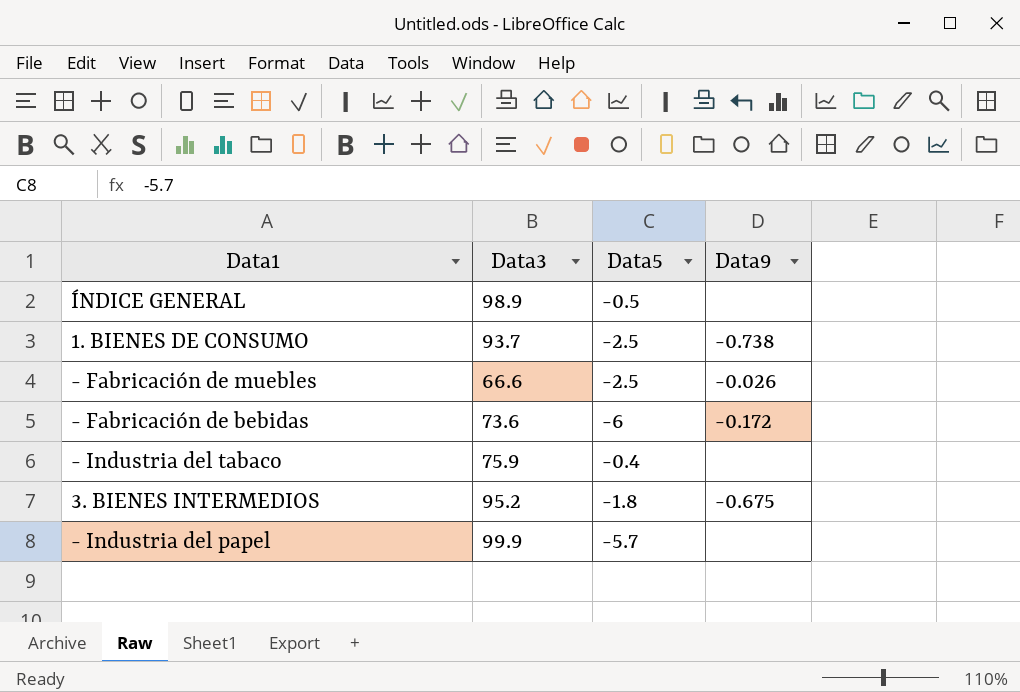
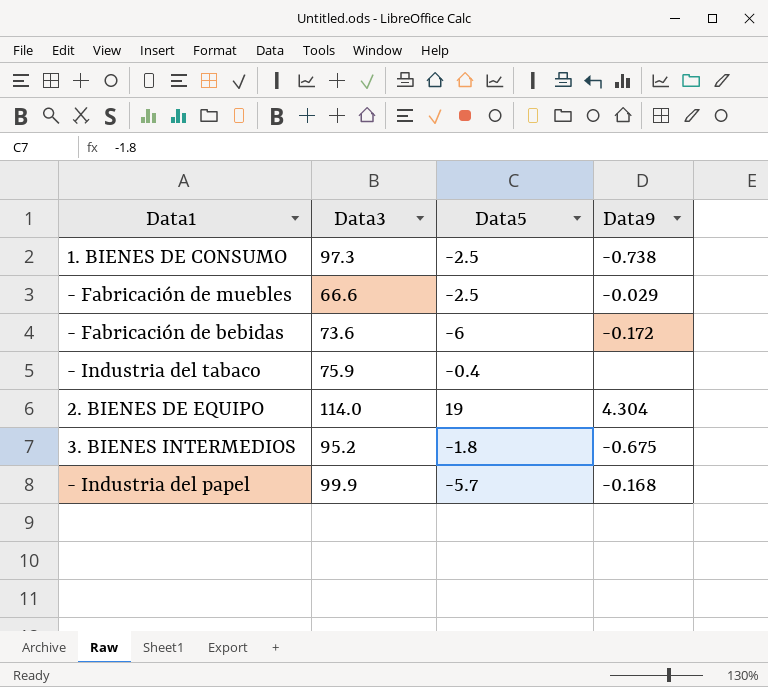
row ÍNDICE GENERAL: 98.9 | -0.5 | none -> none
1. BIENES DE CONSUMO | Data3: 93.7 -> 97.3
- Fabricación de muebles | Data9: -0.026 -> -0.029
row 2. BIENES DE EQUIPO: none -> 114.0 | 19 | 4.304
- Industria del papel | Data9: none -> -0.168

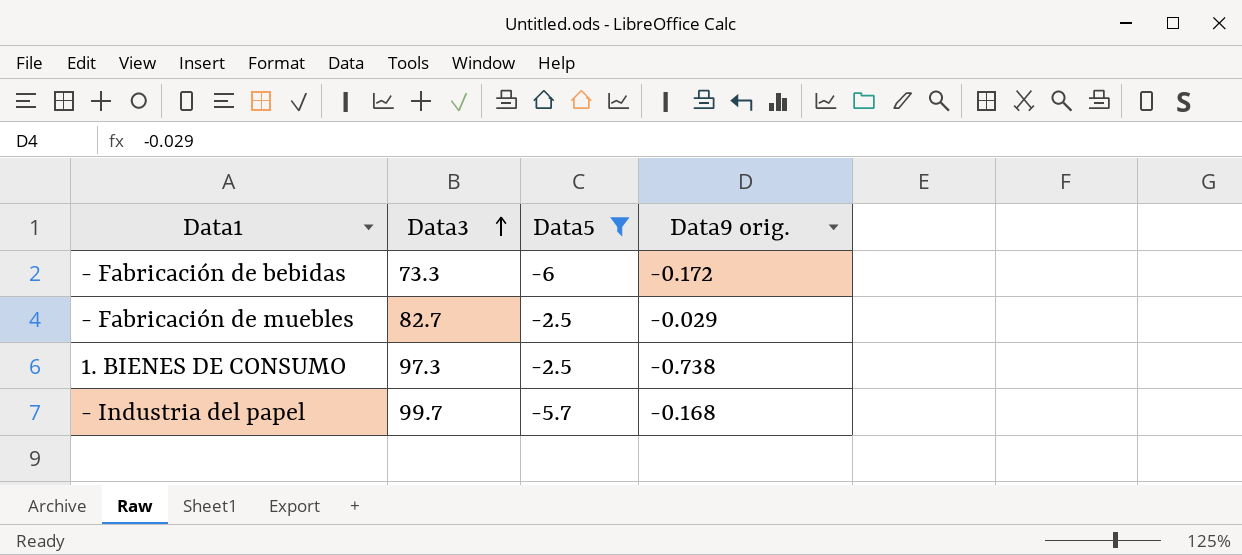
filter: none -> Data5 <= -2.5
row order: none -> Data3 ascending
column name: Data9 -> Data9 orig.
- Fabricación de bebidas | Data3: 73.6 -> 73.3
- Fabricación de muebles | Data3: 66.6 -> 82.7
- Industria del papel | Data3: 99.9 -> 99.7

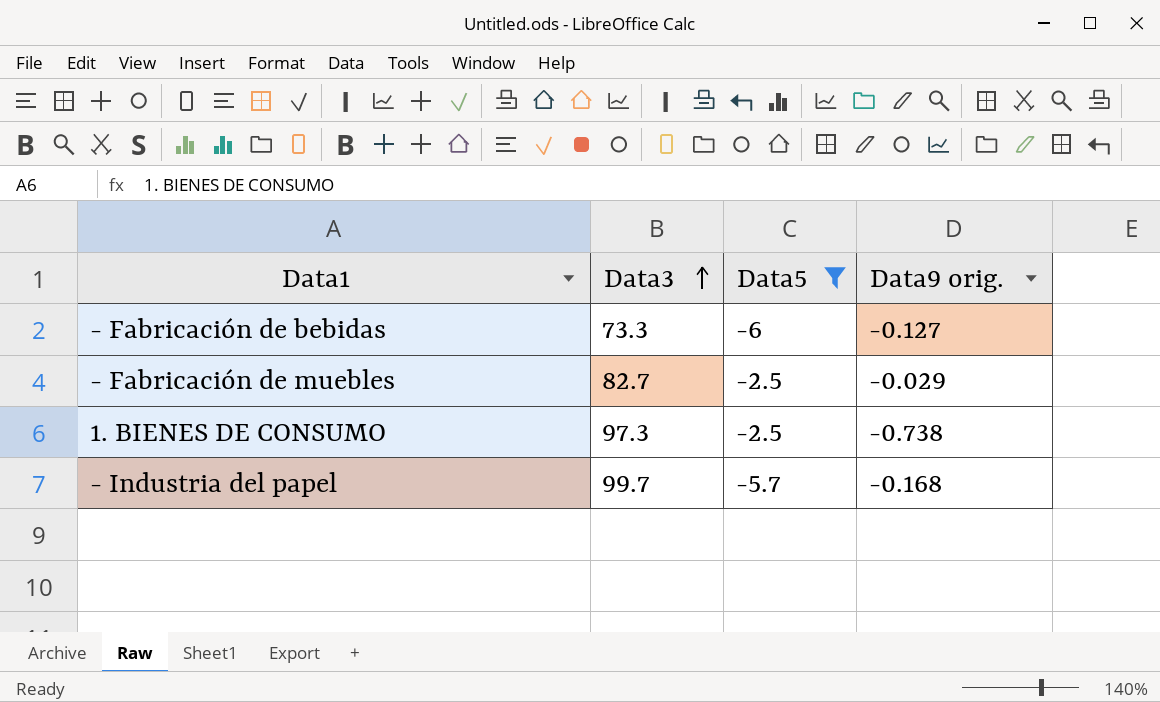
- Fabricación de bebidas | Data9 orig.: -0.172 -> -0.127

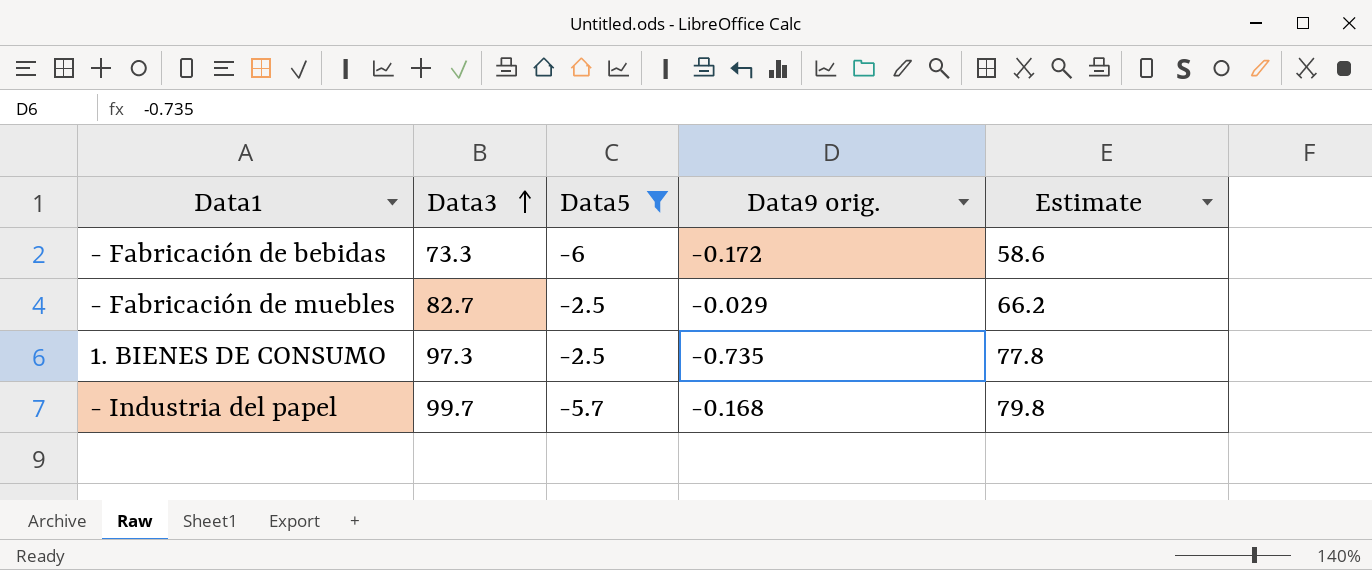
column Estimate | formula: none -> [Data3] * 0.8
- Fabricación de bebidas | Data9 orig.: -0.127 -> -0.172
1. BIENES DE CONSUMO | Data9 orig.: -0.738 -> -0.735

